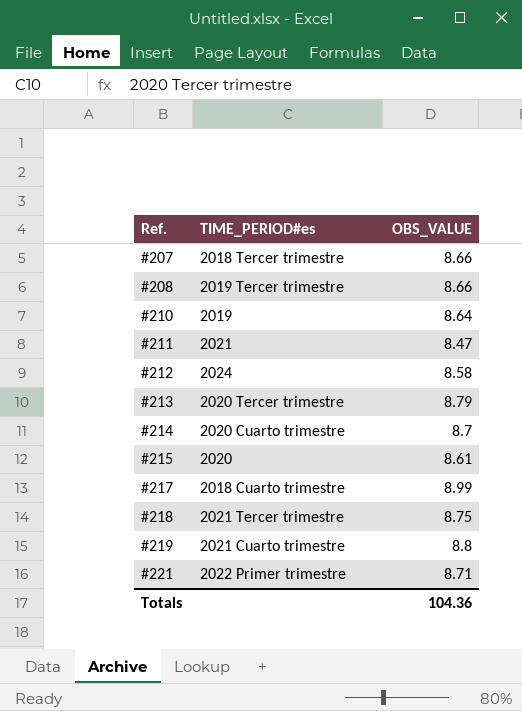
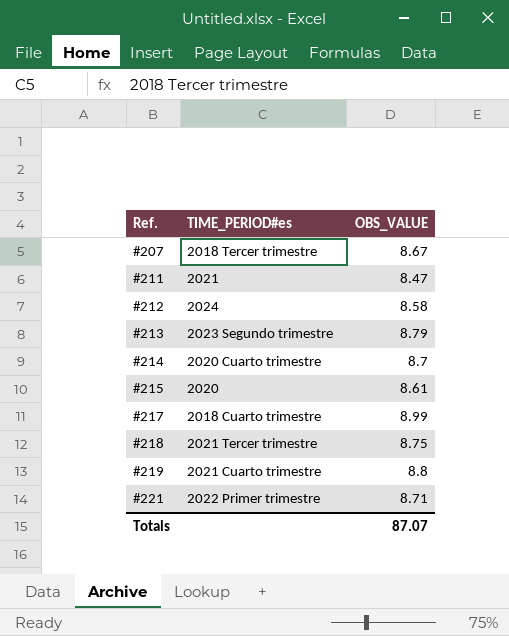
row #208: 2019 Tercer trimestre | 8.66 -> none
row #210: 2019 | 8.64 -> none
#207 | OBS_VALUE: 8.66 -> 8.67
#213 | TIME_PERIOD#es: 2020 Tercer trimestre -> 2023 Segundo trimestre
Totals | OBS_VALUE: 104.36 -> 87.07

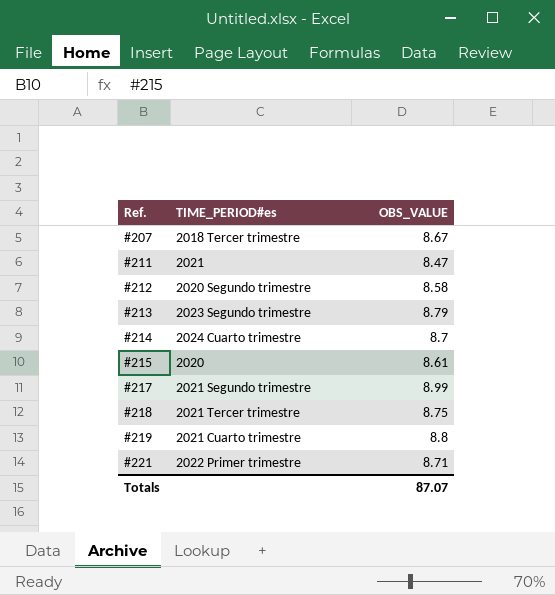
#212 | TIME_PERIOD#es: 2024 -> 2020 Segundo trimestre
#214 | TIME_PERIOD#es: 2020 Cuarto trimestre -> 2024 Cuarto trimestre
#217 | TIME_PERIOD#es: 2018 Cuarto trimestre -> 2021 Segundo trimestre

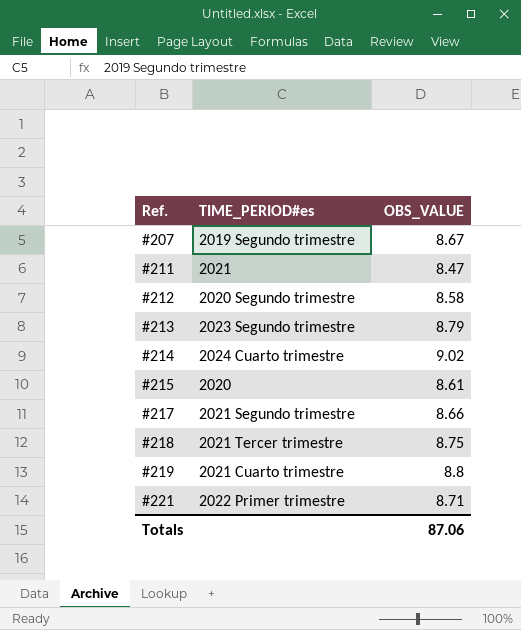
#207 | TIME_PERIOD#es: 2018 Tercer trimestre -> 2019 Segundo trimestre
#214 | OBS_VALUE: 8.7 -> 9.02
#217 | OBS_VALUE: 8.99 -> 8.66
Totals | OBS_VALUE: 87.07 -> 87.06

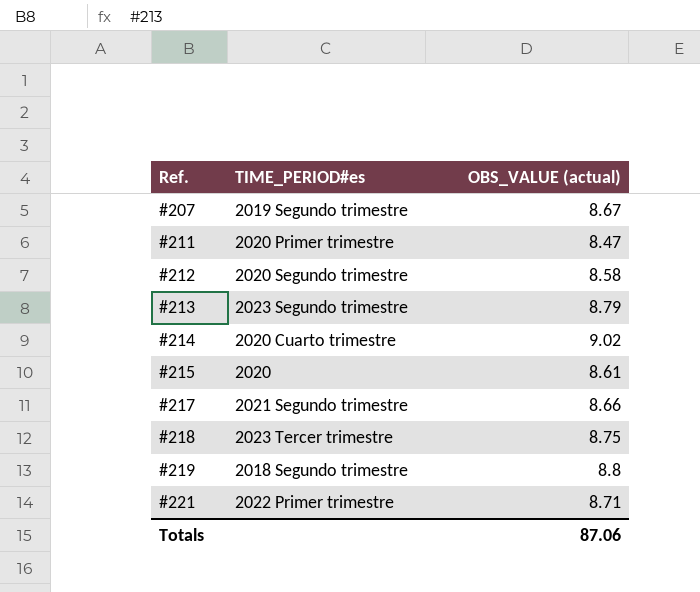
column name: OBS_VALUE -> OBS_VALUE (actual)
#211 | TIME_PERIOD#es: 2021 -> 2020 Primer trimestre
#214 | TIME_PERIOD#es: 2024 Cuarto trimestre -> 2020 Cuarto trimestre
#218 | TIME_PERIOD#es: 2021 Tercer trimestre -> 2023 Tercer trimestre
#219 | TIME_PERIOD#es: 2021 Cuarto trimestre -> 2018 Segundo trimestre

